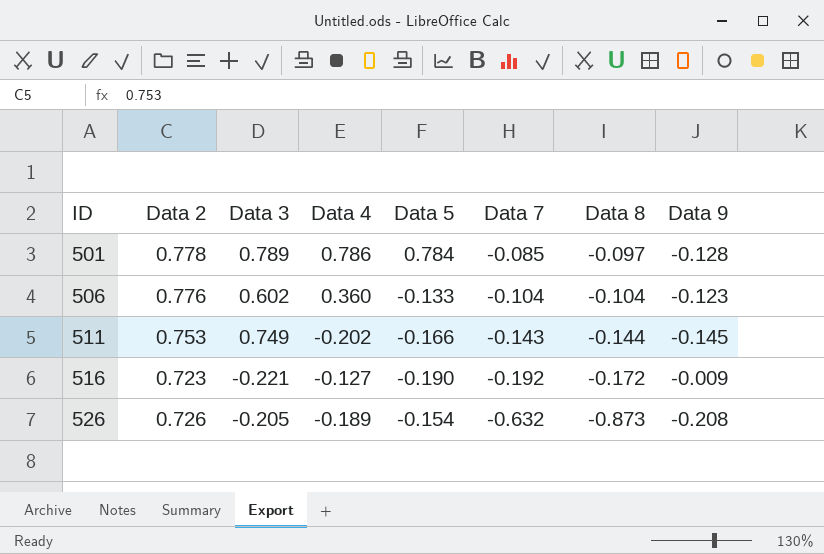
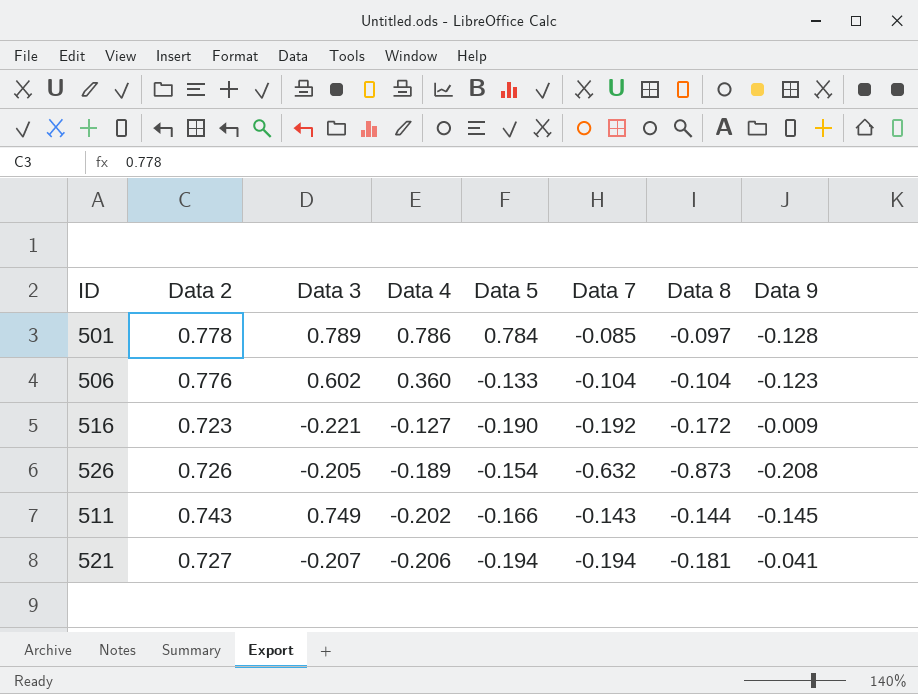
row order: ID ascending -> Data 4 descending
511 | Data 2: 0.753 -> 0.743
row 521: none -> 0.727 | -0.207 | -0.206 | -0.194 | -0.194 | -0.181 | -0.041

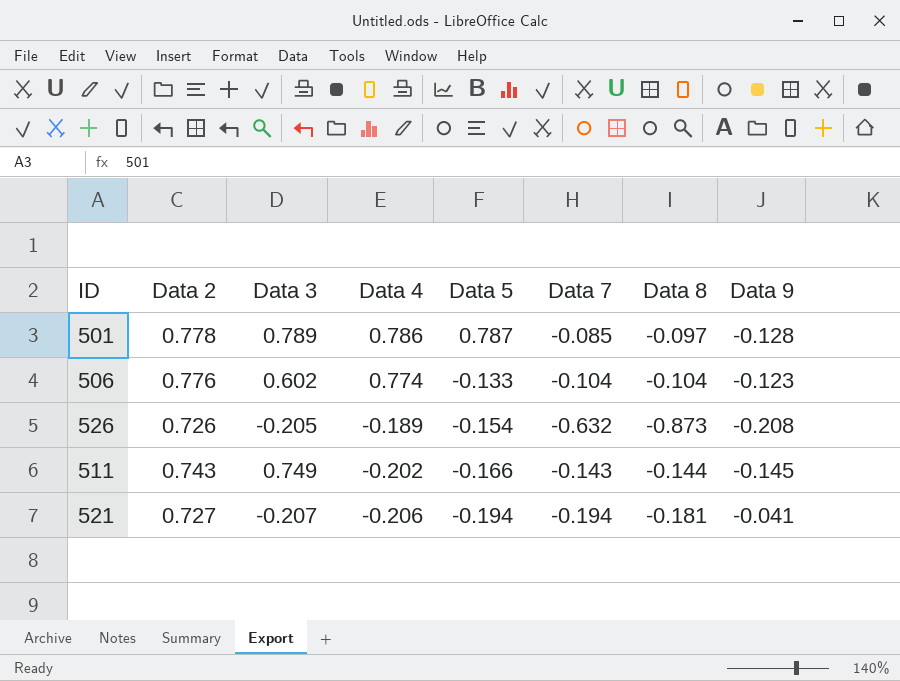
row 516: 0.723 | -0.221 | -0.127 | -0.190 | -0.192 | -0.172 | -0.009 -> none
501 | Data 5: 0.784 -> 0.787
506 | Data 4: 0.360 -> 0.774

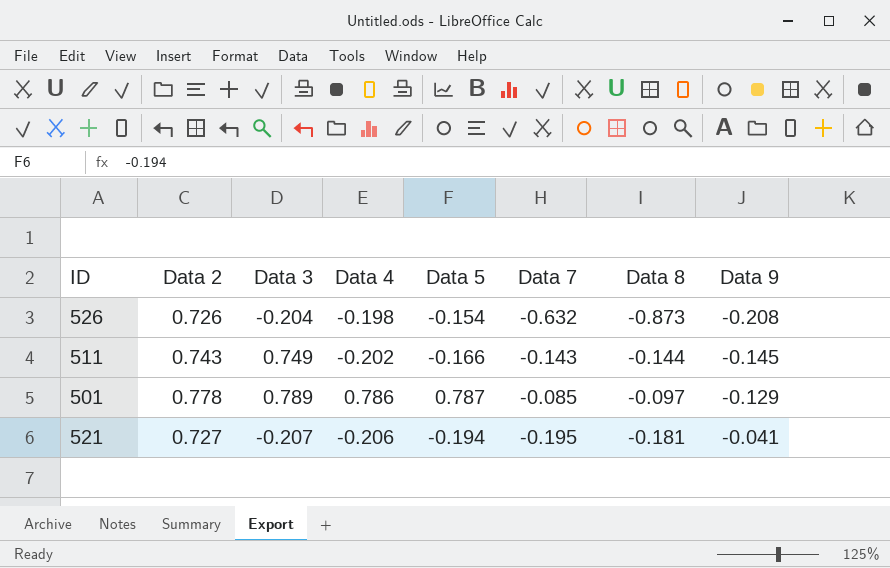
row order: Data 4 descending -> Data 9 ascending
row 506: 0.776 | 0.602 | 0.774 | -0.133 | -0.104 | -0.104 | -0.123 -> none
526 | Data 3: -0.205 -> -0.204
526 | Data 4: -0.189 -> -0.198
501 | Data 9: -0.128 -> -0.129
521 | Data 7: -0.194 -> -0.195

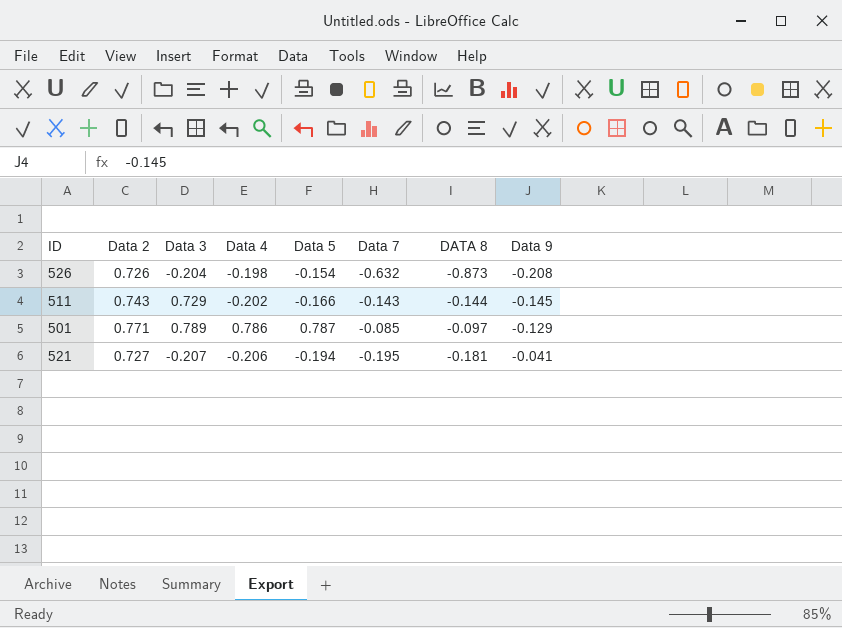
column name: Data 8 -> DATA 8
511 | Data 3: 0.749 -> 0.729
501 | Data 2: 0.778 -> 0.771

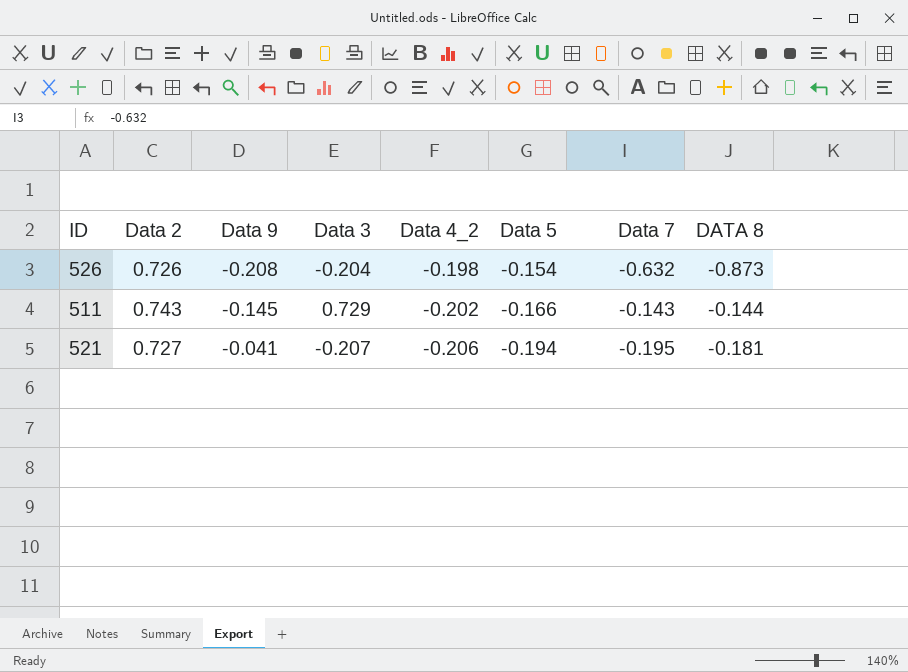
column Data 9 | position: 8 -> 3
column name: Data 4 -> Data 4_2
row 501: 0.771 | 0.789 | 0.786 | 0.787 | -0.085 | -0.097 | -0.129 -> none

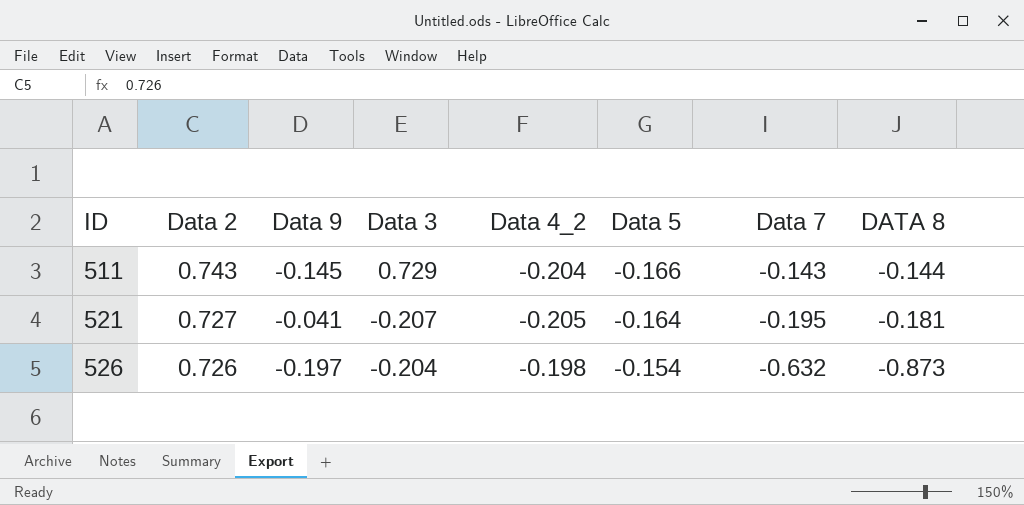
row order: Data 9 ascending -> ID ascending
511 | Data 4_2: -0.202 -> -0.204
521 | Data 4_2: -0.206 -> -0.205
521 | Data 5: -0.194 -> -0.164
526 | Data 9: -0.208 -> -0.197

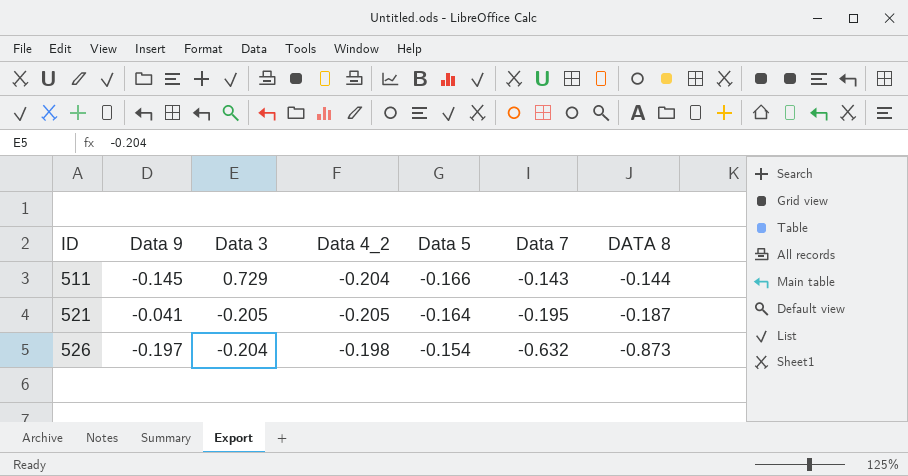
column Data 2 | position: 2 -> none
521 | Data 3: -0.207 -> -0.205
521 | DATA 8: -0.181 -> -0.187

